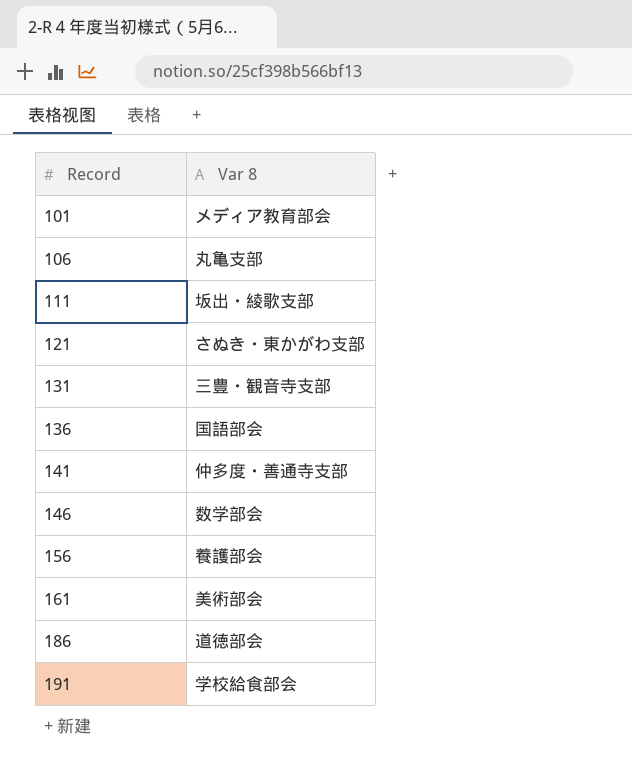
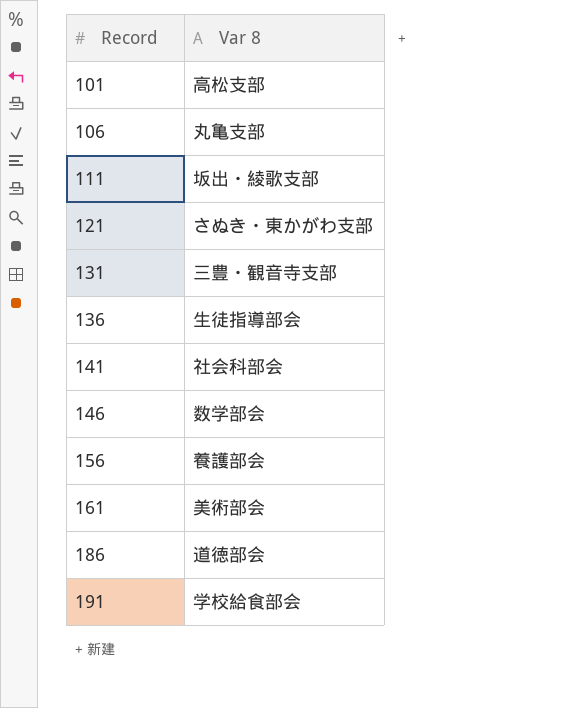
101 | Var 8: メディア教育部会 -> 高松支部
136 | Var 8: 国語部会 -> 生徒指導部会
141 | Var 8: 仲多度・善通寺支部 -> 社会科部会

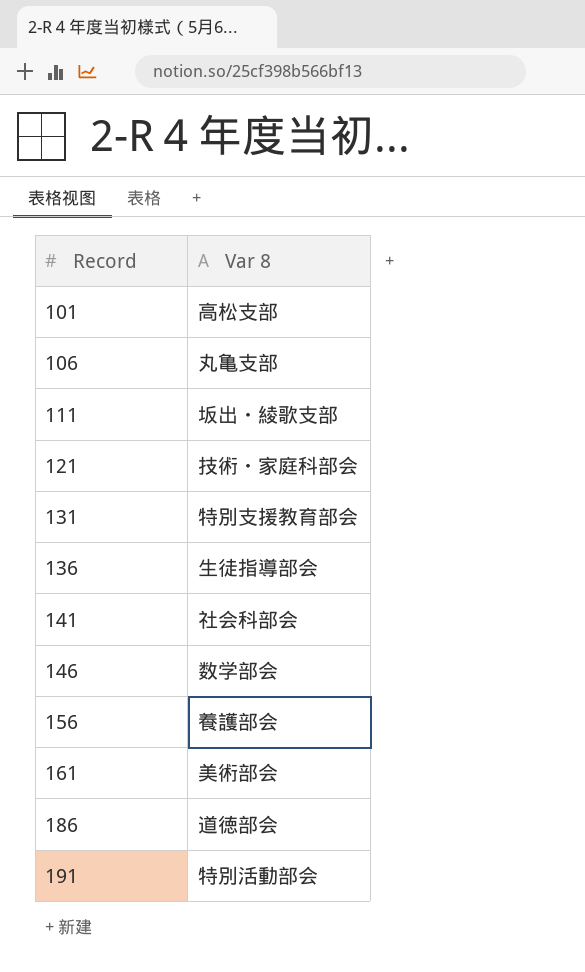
121 | Var 8: さぬき・東かがわ支部 -> 技術・家庭科部会
131 | Var 8: 三豊・観音寺支部 -> 特別支援教育部会
191 | Var 8: 学校給食部会 -> 特別活動部会

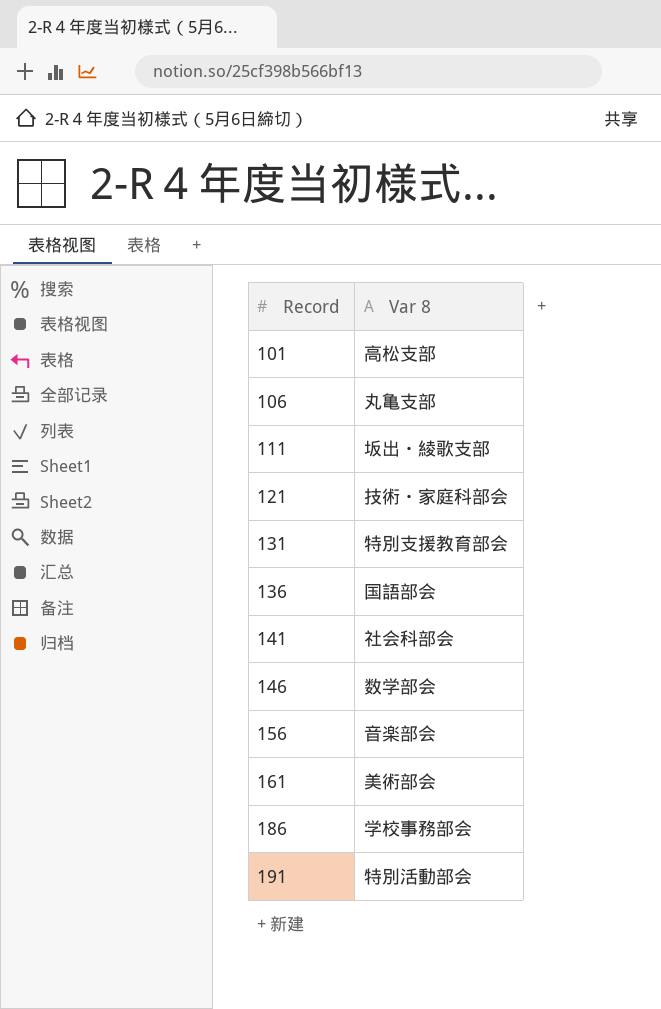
136 | Var 8: 生徒指導部会 -> 国語部会
156 | Var 8: 養護部会 -> 音楽部会
186 | Var 8: 道徳部会 -> 学校事務部会

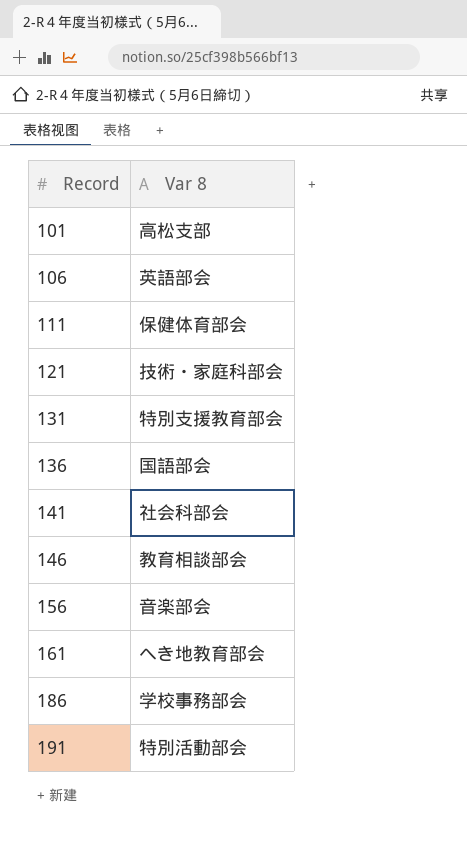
106 | Var 8: 丸亀支部 -> 英語部会
111 | Var 8: 坂出・綾歌支部 -> 保健体育部会
146 | Var 8: 数学部会 -> 教育相談部会
161 | Var 8: 美術部会 -> へき地教育部会

